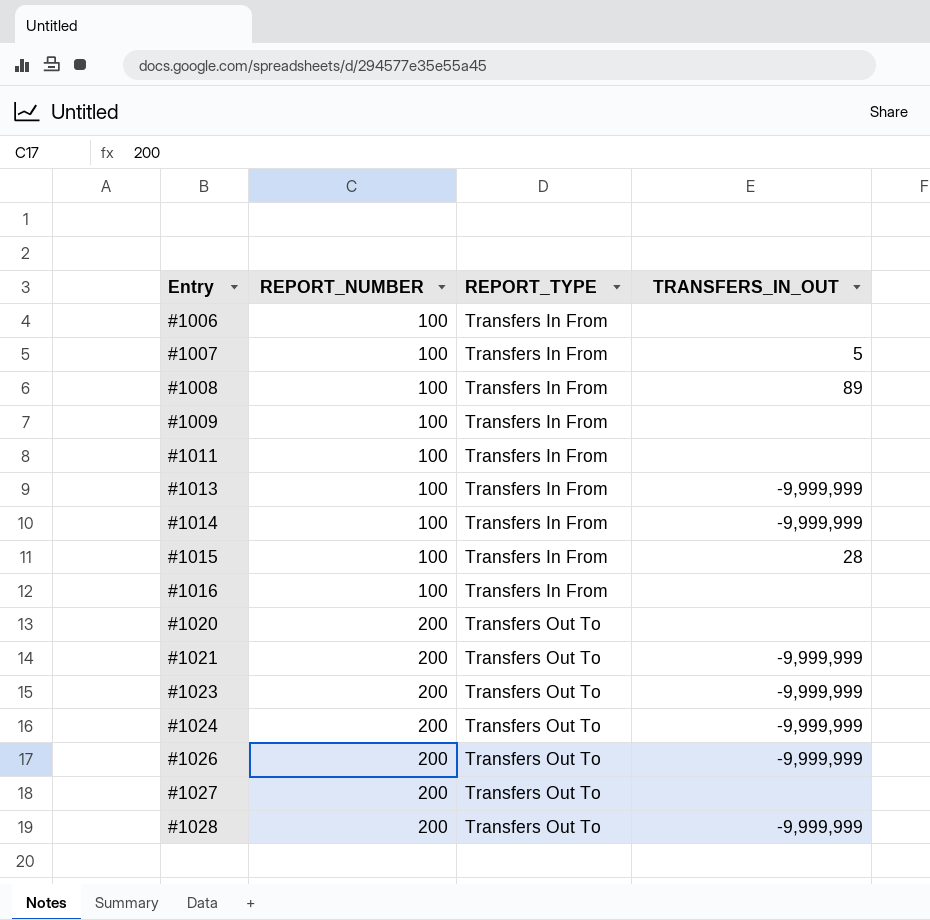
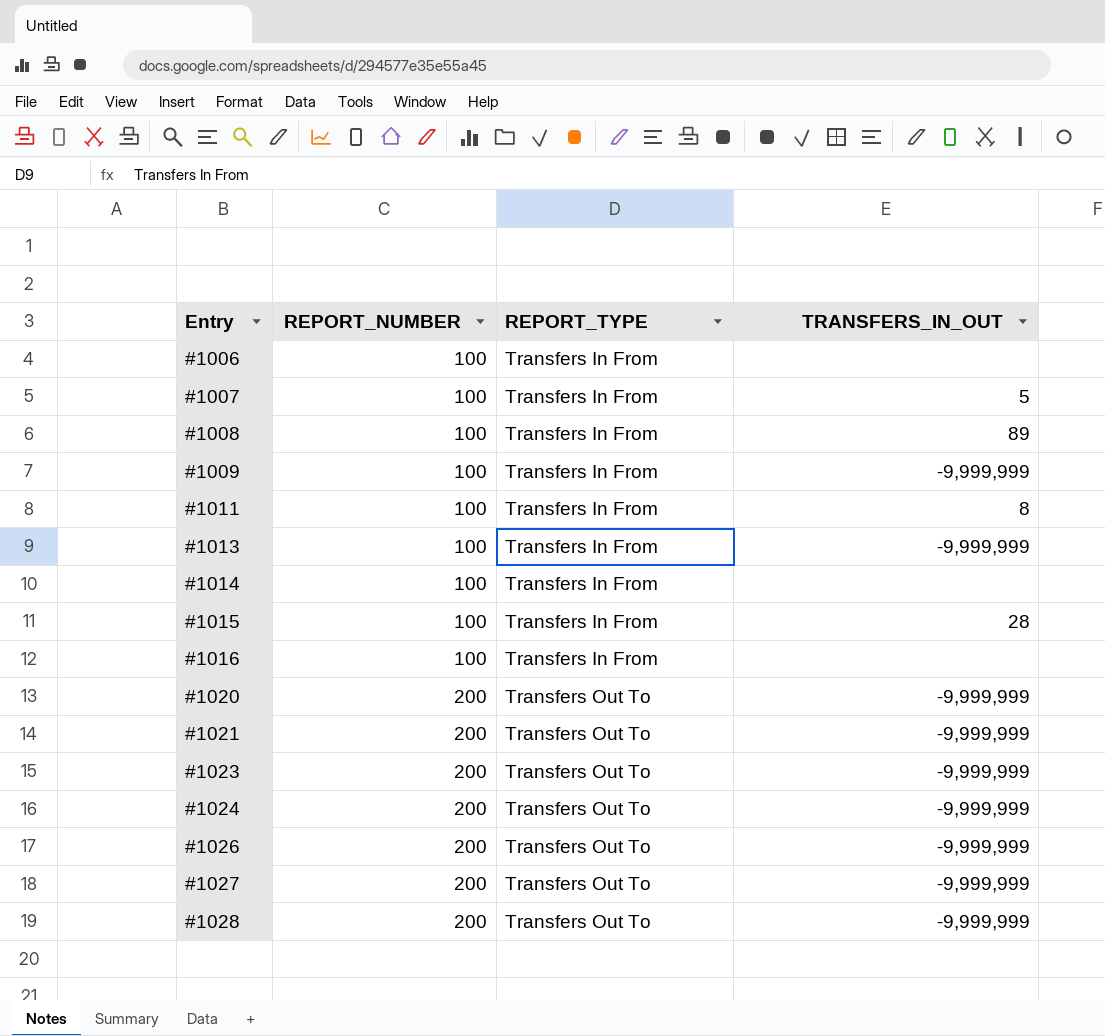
#1009 | TRANSFERS_IN_OUT: none -> -9,999,999
#1011 | TRANSFERS_IN_OUT: none -> 8
#1014 | TRANSFERS_IN_OUT: -9,999,999 -> none
#1020 | TRANSFERS_IN_OUT: none -> -9,999,999
#1027 | TRANSFERS_IN_OUT: none -> -9,999,999

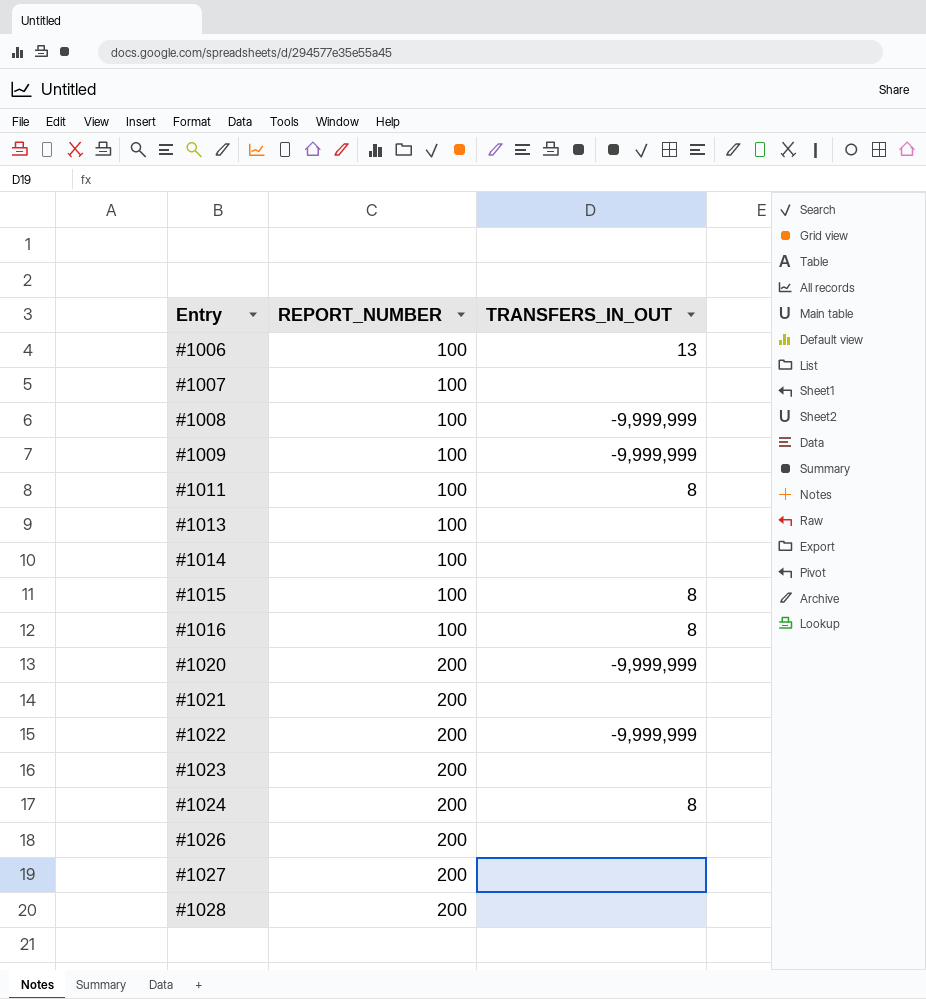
column REPORT_TYPE | position: 3 -> none
#1006 | TRANSFERS_IN_OUT: none -> 13
#1007 | TRANSFERS_IN_OUT: 5 -> none
#1008 | TRANSFERS_IN_OUT: 89 -> -9,999,999
#1013 | TRANSFERS_IN_OUT: -9,999,999 -> none
#1015 | TRANSFERS_IN_OUT: 28 -> 8
#1016 | TRANSFERS_IN_OUT: none -> 8
#1021 | TRANSFERS_IN_OUT: -9,999,999 -> none
row #1022: none -> 200 | -9,999,999
#1023 | TRANSFERS_IN_OUT: -9,999,999 -> none
#1024 | TRANSFERS_IN_OUT: -9,999,999 -> 8
#1026 | TRANSFERS_IN_OUT: -9,999,999 -> none
#1027 | TRANSFERS_IN_OUT: -9,999,999 -> none
#1028 | TRANSFERS_IN_OUT: -9,999,999 -> none

